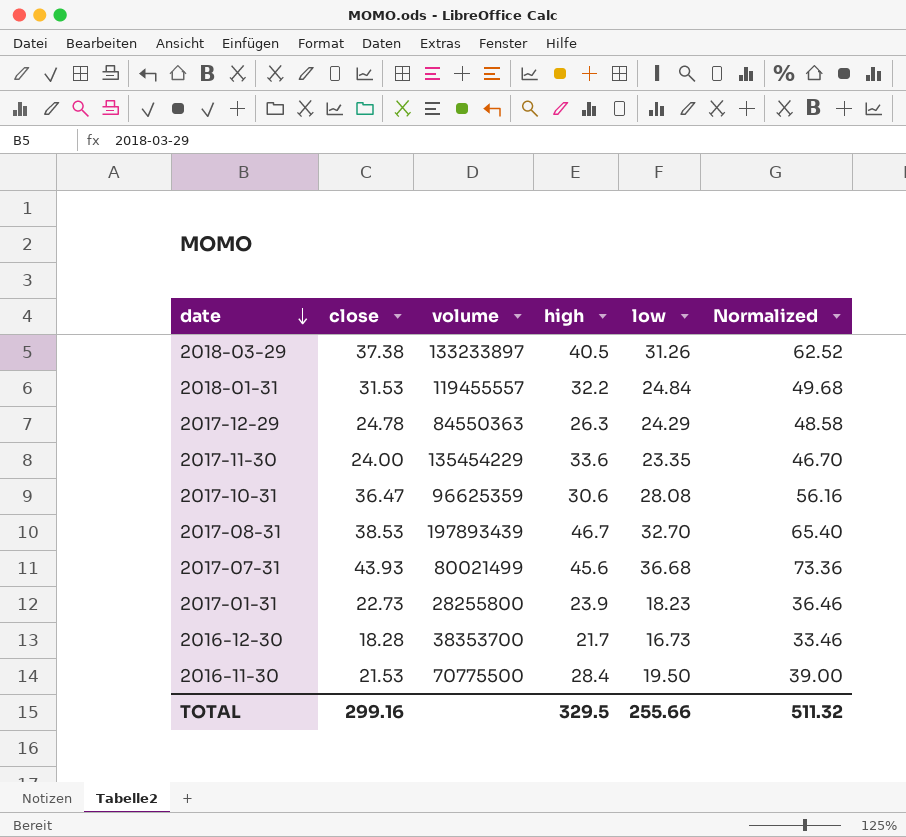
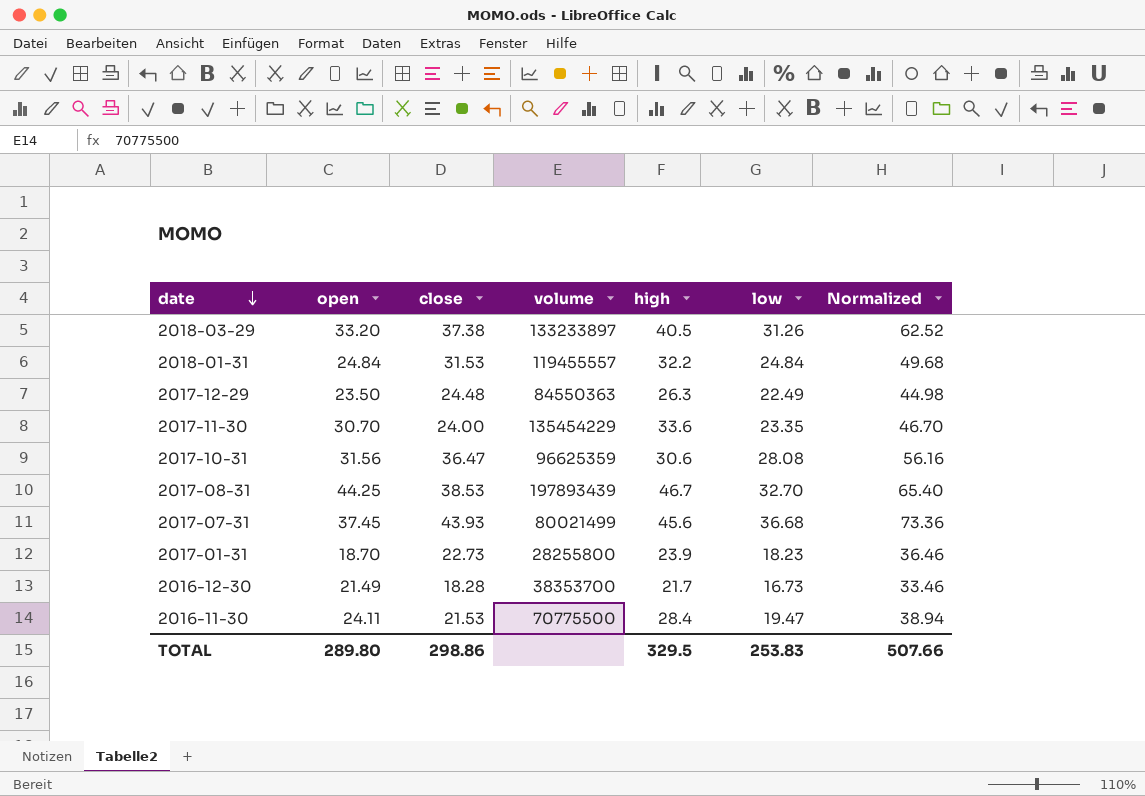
column open | position: none -> 2
2017-12-29 | close: 24.78 -> 24.48
2017-12-29 | low: 24.29 -> 22.49
2017-12-29 | Normalized: 48.58 -> 44.98
2016-11-30 | low: 19.50 -> 19.47
2016-11-30 | Normalized: 39.00 -> 38.94
TOTAL | close: 299.16 -> 298.86
TOTAL | low: 255.66 -> 253.83
TOTAL | Normalized: 511.32 -> 507.66

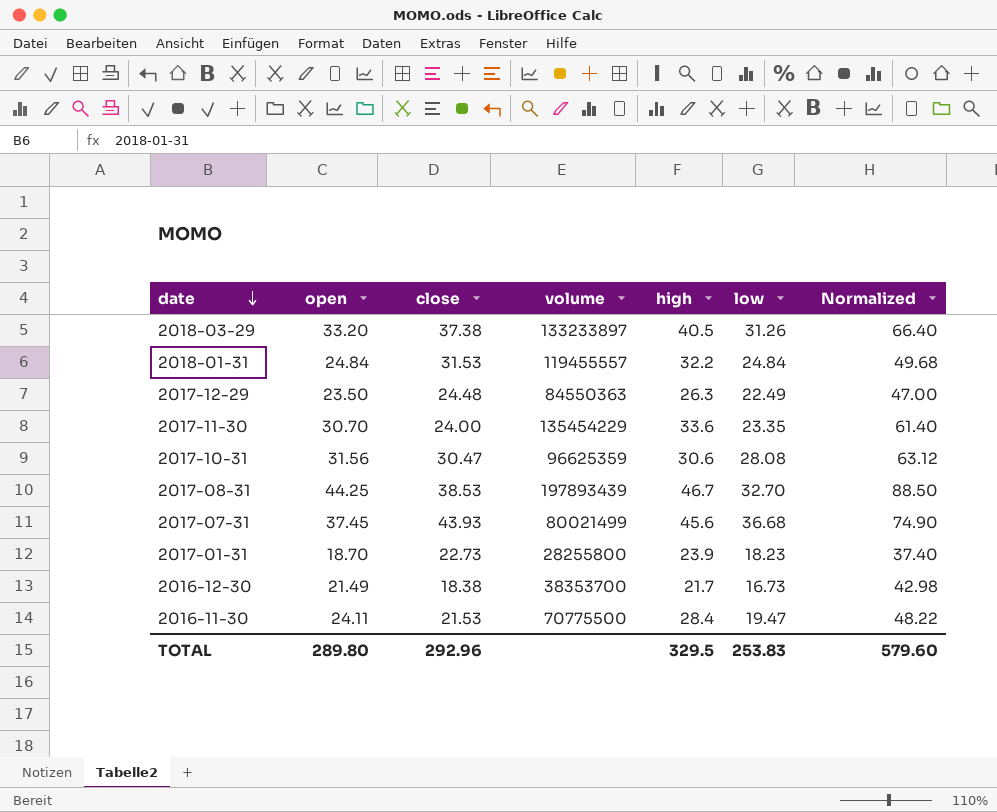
column Normalized | formula: [low] * 2 -> [open] * 2
2017-10-31 | close: 36.47 -> 30.47
2016-12-30 | close: 18.28 -> 18.38
TOTAL | close: 298.86 -> 292.96
TOTAL | Normalized: 507.66 -> 579.60

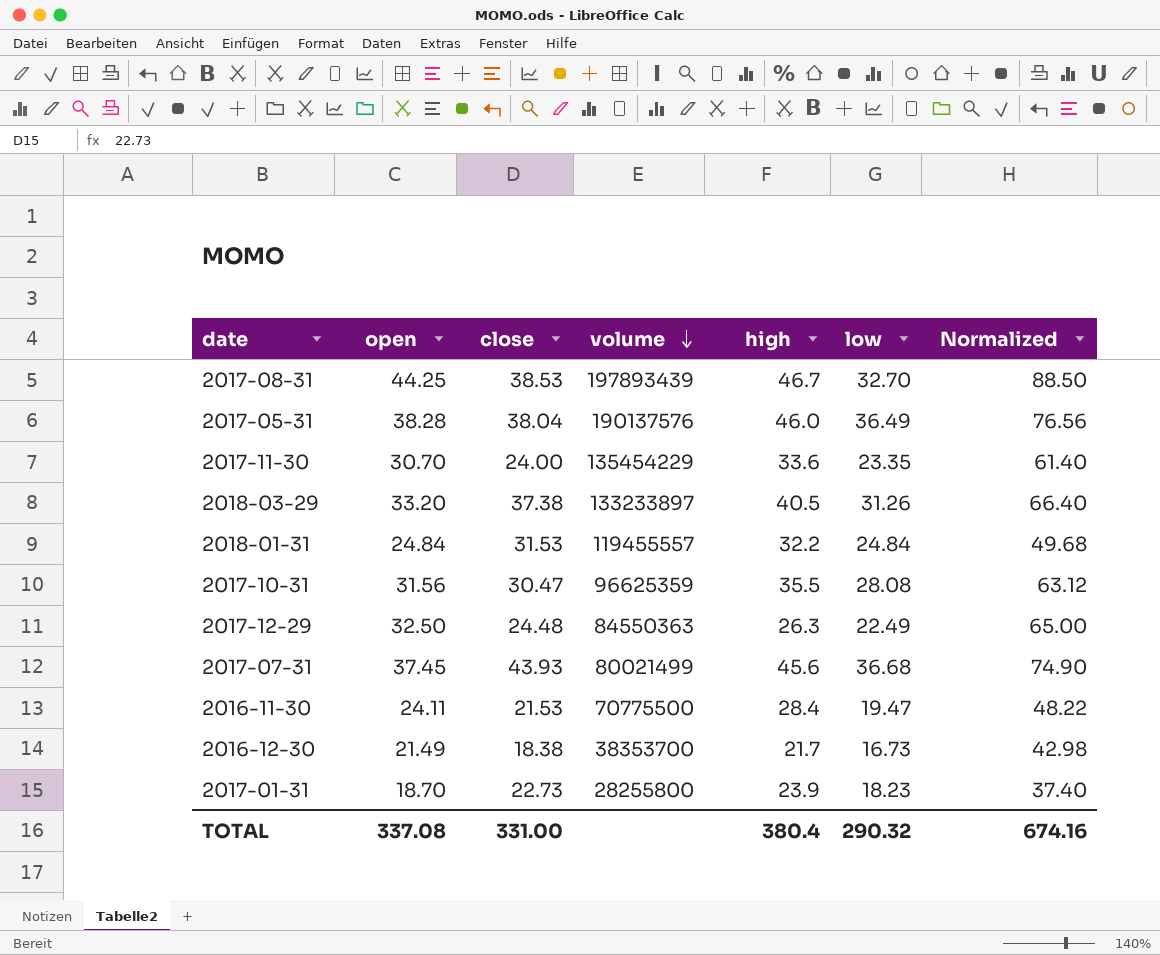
row order: date descending -> volume descending
row 2017-05-31: none -> 38.28 | 38.04 | 190137576 | 46.0 | 36.49 | 76.56
2017-10-31 | high: 30.6 -> 35.5
2017-12-29 | open: 23.50 -> 32.50
2017-12-29 | Normalized: 47.00 -> 65.00
TOTAL | open: 289.80 -> 337.08
TOTAL | close: 292.96 -> 331.00
TOTAL | high: 329.5 -> 380.4
TOTAL | low: 253.83 -> 290.32
TOTAL | Normalized: 579.60 -> 674.16

